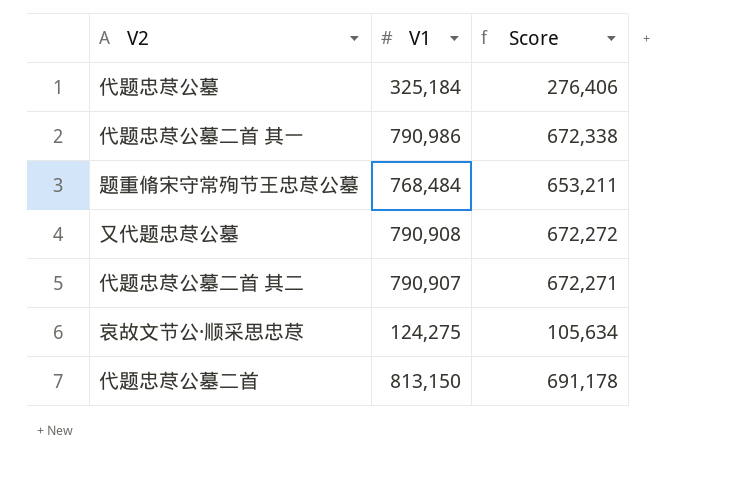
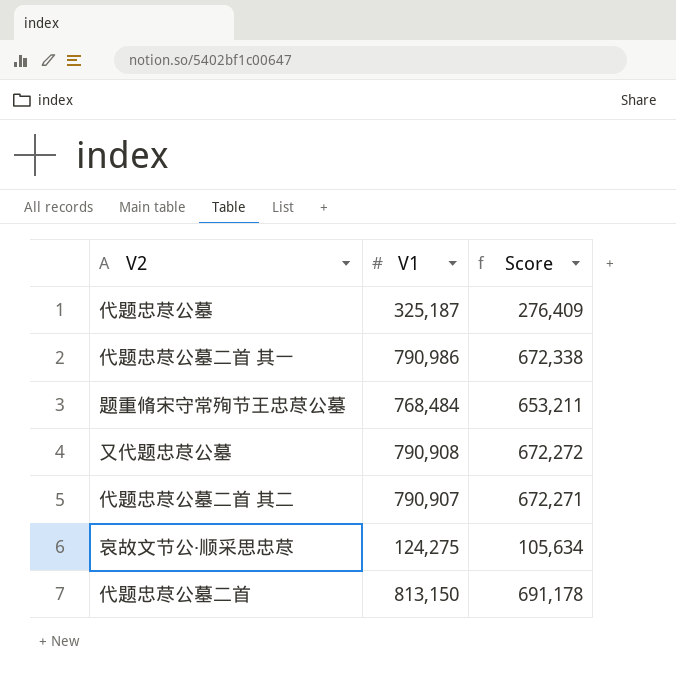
代题忠荩公墓 | V1: 325,184 -> 325,187
代题忠荩公墓 | Score: 276,406 -> 276,409

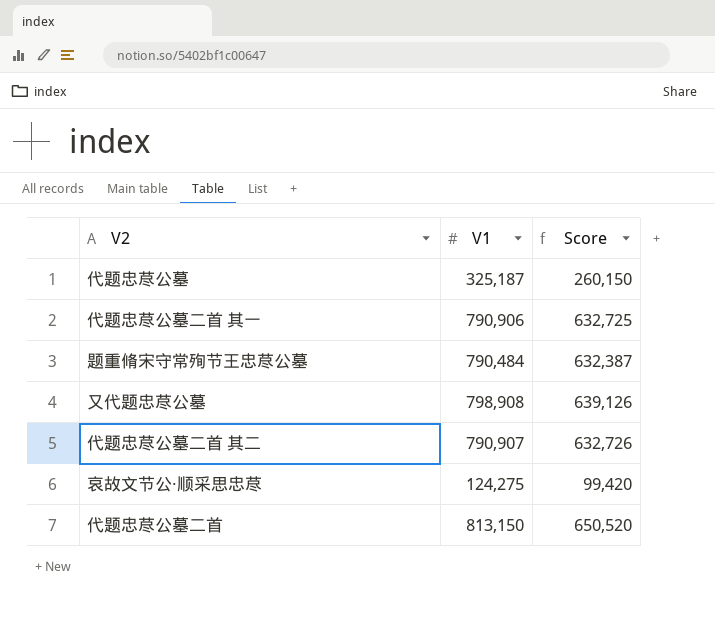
column Score | formula: [V1] * 0.85 -> [V1] * 0.8
代题忠荩公墓二首 其一 | V1: 790,986 -> 790,906
题重脩宋守常殉节王忠荩公墓 | V1: 768,484 -> 790,484
又代题忠荩公墓 | V1: 790,908 -> 798,908

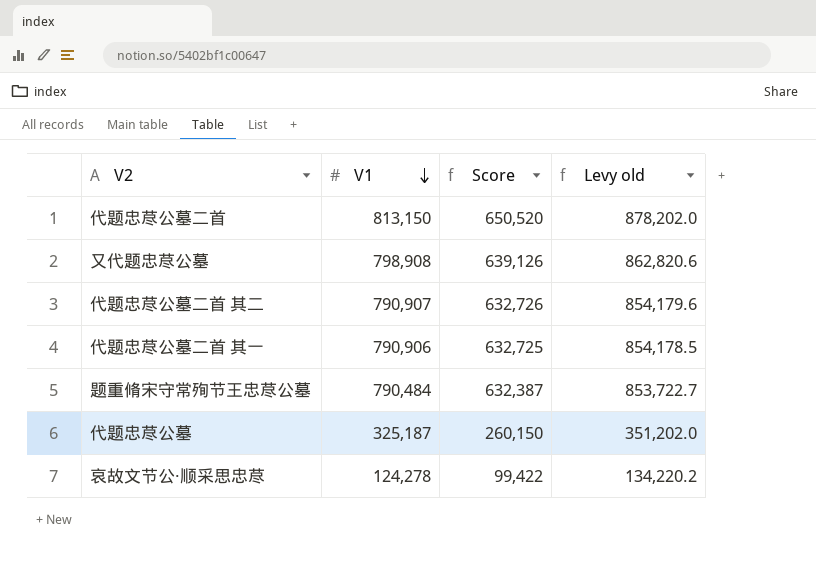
row order: none -> V1 descending
column Levy old | formula: none -> [V1] * 1.08
哀故文节公·顺采思忠荩 | V1: 124,275 -> 124,278
哀故文节公·顺采思忠荩 | Score: 99,420 -> 99,422

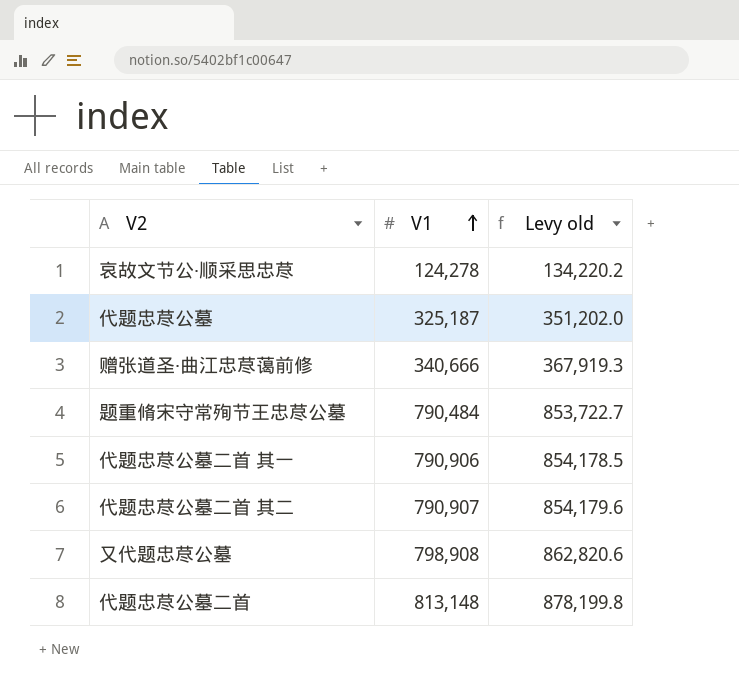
row order: V1 descending -> V1 ascending
column Score | formula: [V1] * 0.8 -> none
row 赠张道圣·曲江忠荩蔼前修: none -> 340,666 | 367,919.3
代题忠荩公墓二首 | V1: 813,150 -> 813,148
代题忠荩公墓二首 | Levy old: 878,202.0 -> 878,199.8

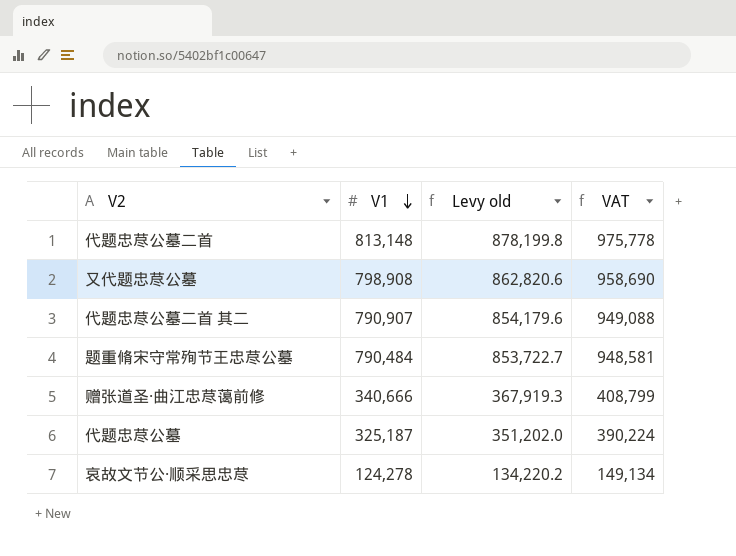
row order: V1 ascending -> V1 descending
column VAT | formula: none -> [V1] * 1.2
row 代题忠荩公墓二首 其一: 790,906 | 854,178.5 -> none

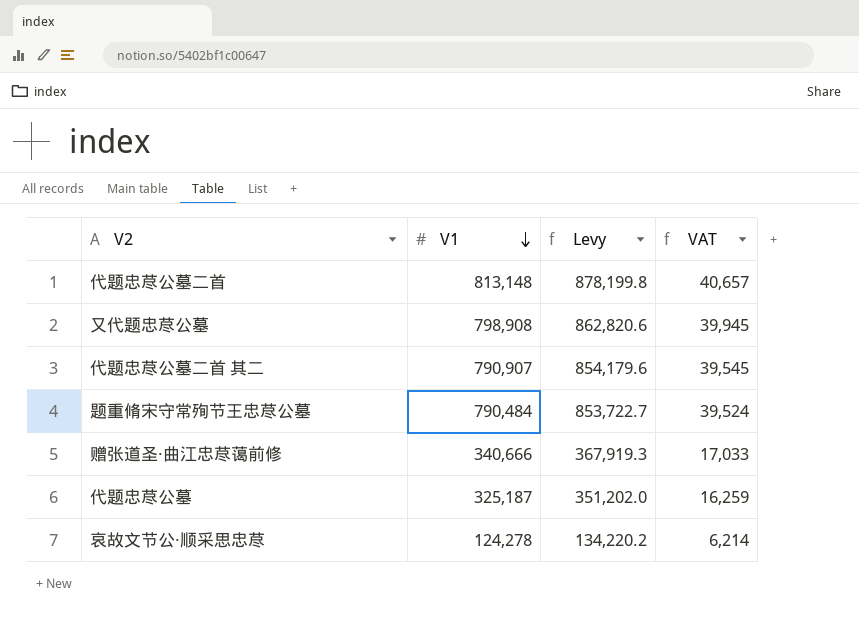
column name: Levy old -> Levy
column VAT | formula: [V1] * 1.2 -> [V1] * 0.05

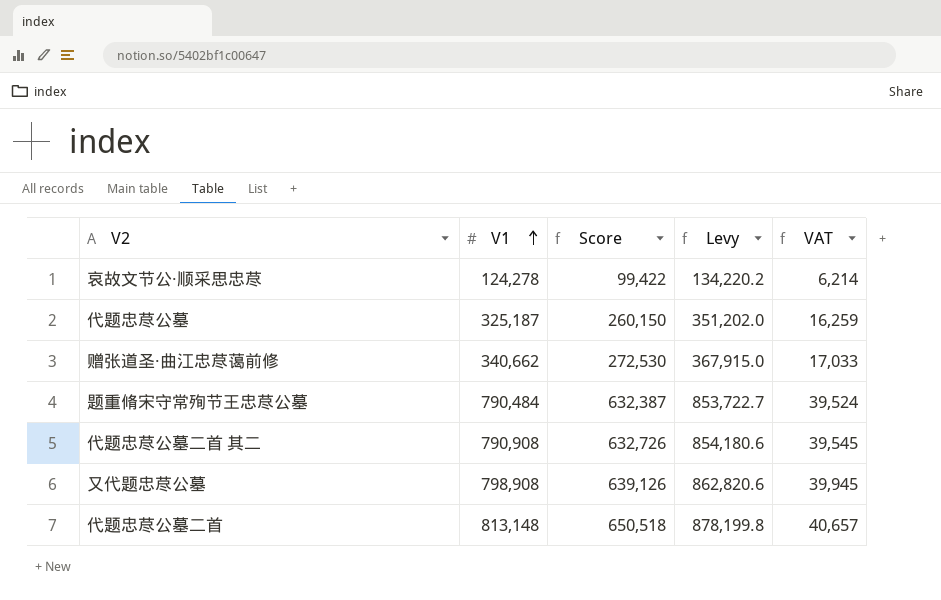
row order: V1 descending -> V1 ascending
column Score | formula: none -> [V1] * 0.8
赠张道圣·曲江忠荩蔼前修 | V1: 340,666 -> 340,662
赠张道圣·曲江忠荩蔼前修 | Levy: 367,919.3 -> 367,915.0
代题忠荩公墓二首 其二 | V1: 790,907 -> 790,908
代题忠荩公墓二首 其二 | Levy: 854,179.6 -> 854,180.6

